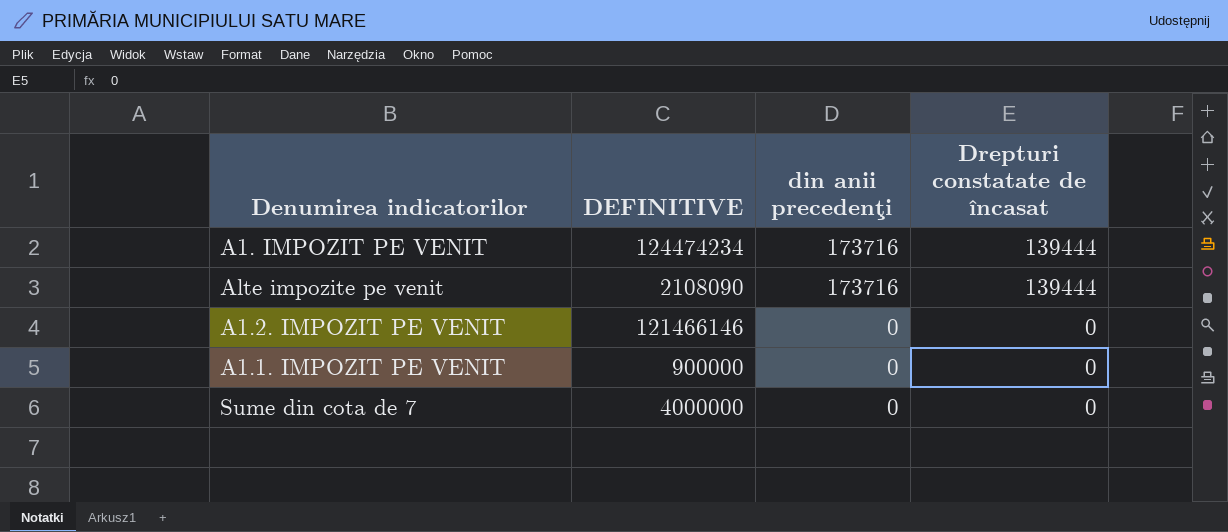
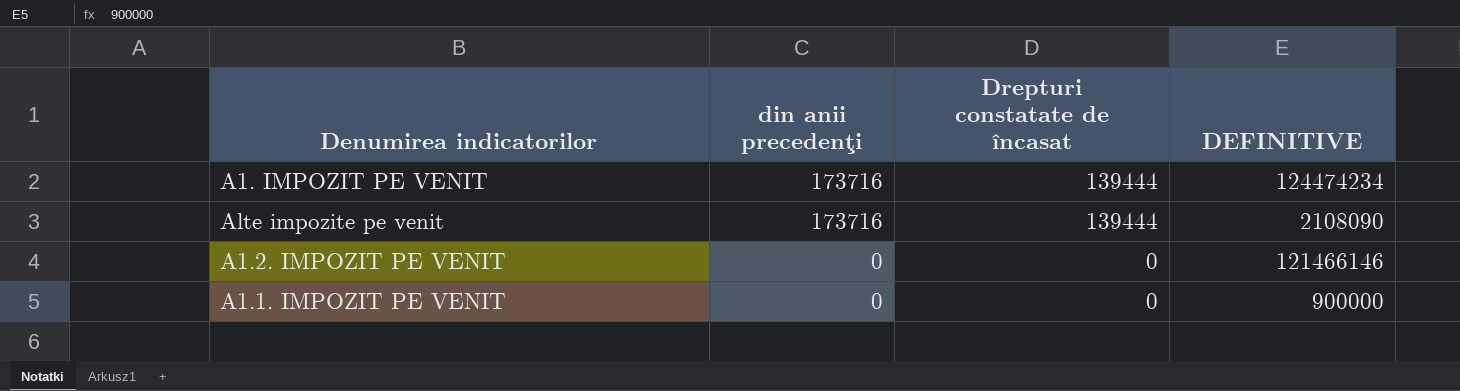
column DEFINITIVE | position: 2 -> 4
row Sume din cota de 7: 4000000 | 0 | 0 -> none

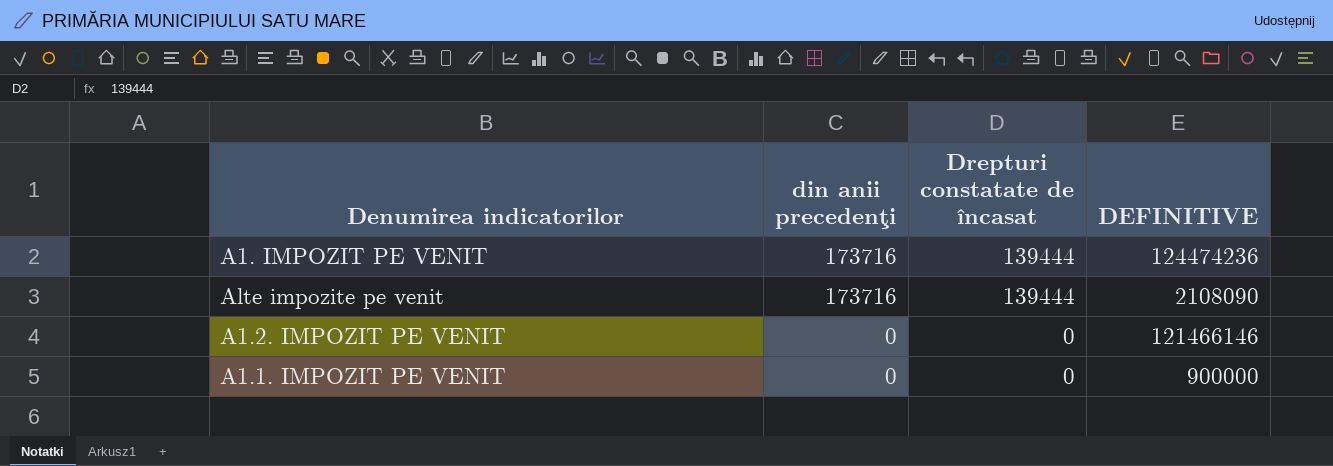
A1. IMPOZIT PE VENIT | DEFINITIVE: 124474234 -> 124474236

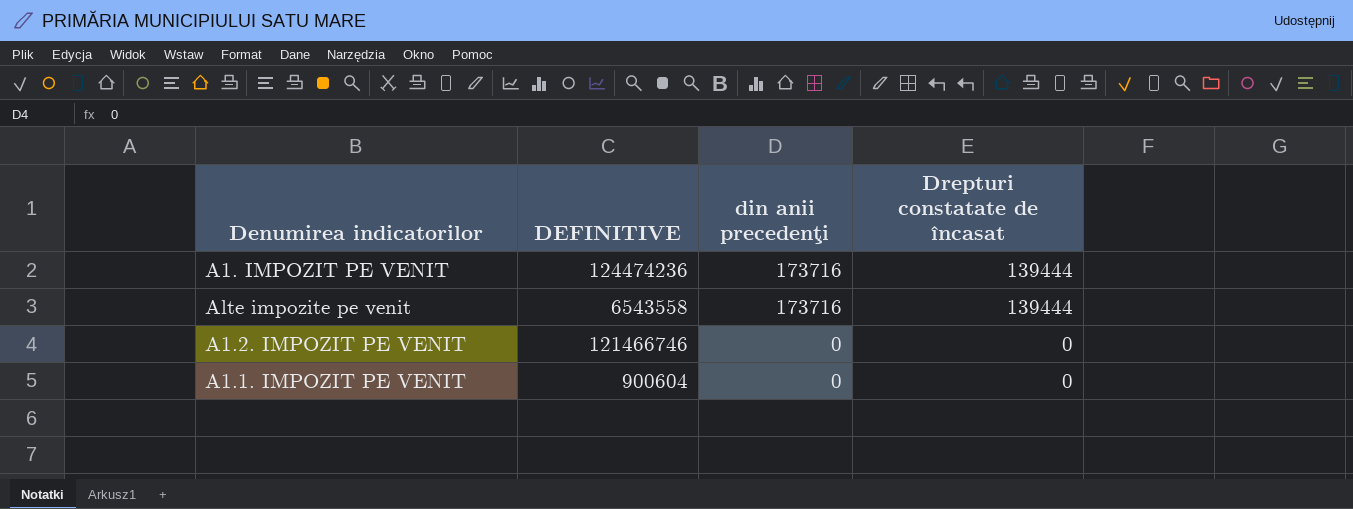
column DEFINITIVE | position: 4 -> 2
Alte impozite pe venit | DEFINITIVE: 2108090 -> 6543558
A1.2. IMPOZIT PE VENIT | DEFINITIVE: 121466146 -> 121466746
A1.1. IMPOZIT PE VENIT | DEFINITIVE: 900000 -> 900604

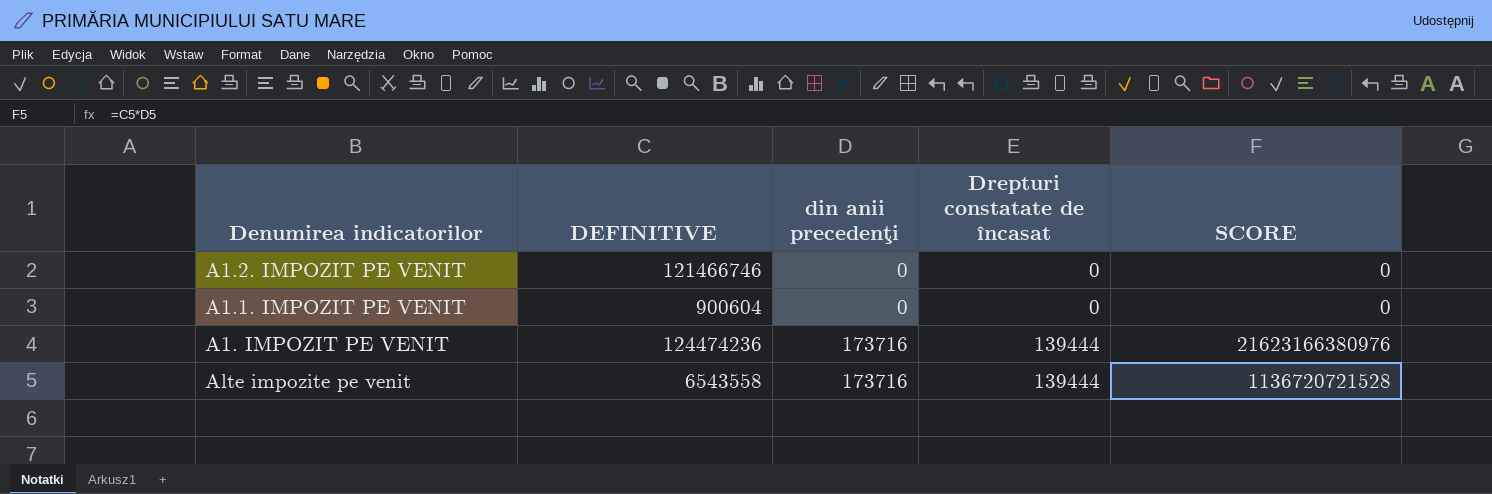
row order: din anii precedenţi descending -> din anii precedenţi ascending
column SCORE | formula: none -> [DEFINITIVE] * [din anii precedenţi]

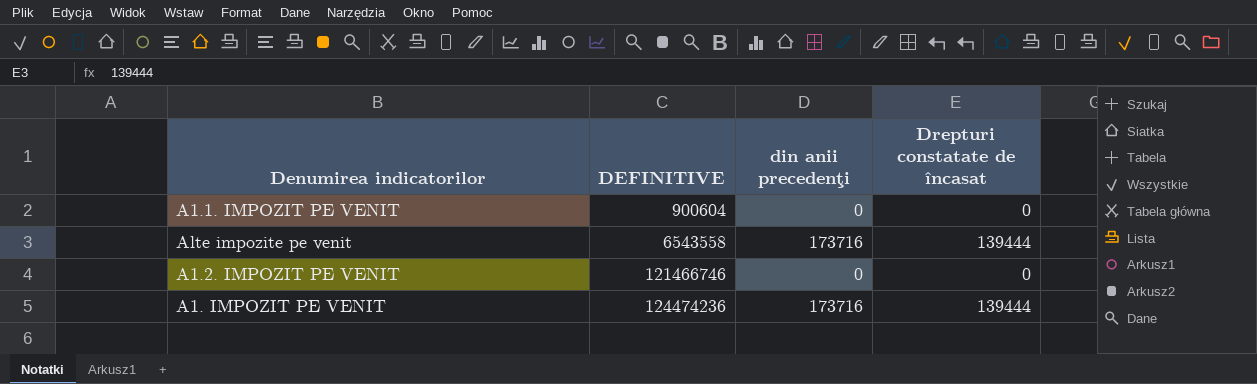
row order: din anii precedenţi ascending -> DEFINITIVE ascending
column SCORE | formula: [DEFINITIVE] * [din anii precedenţi] -> none

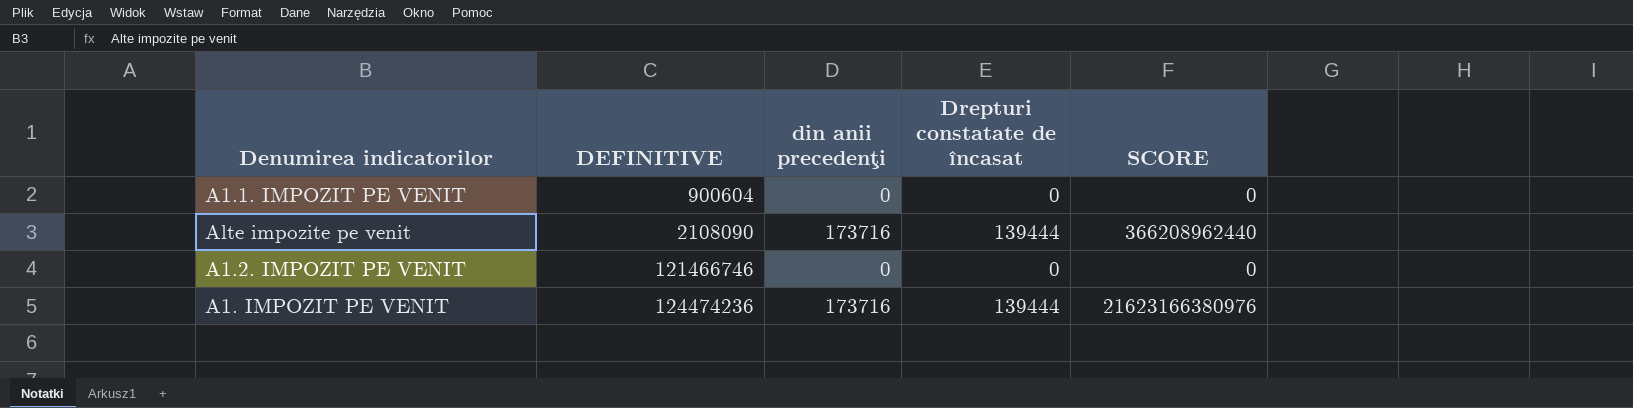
column SCORE | formula: none -> [DEFINITIVE] * [din anii precedenţi]
Alte impozite pe venit | DEFINITIVE: 6543558 -> 2108090

